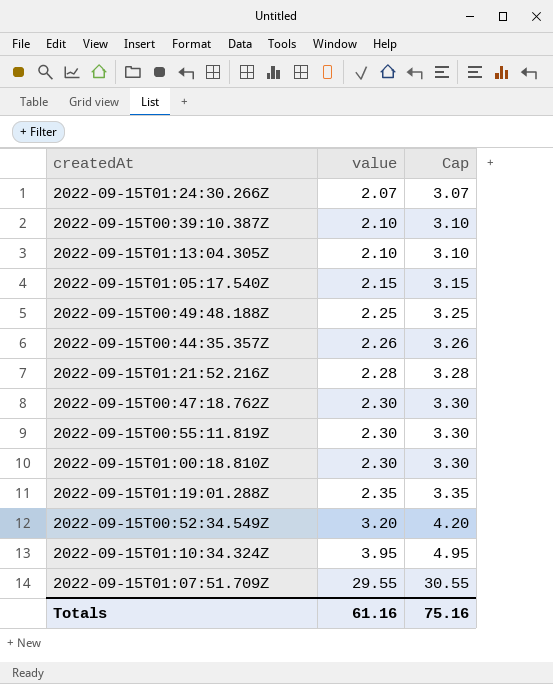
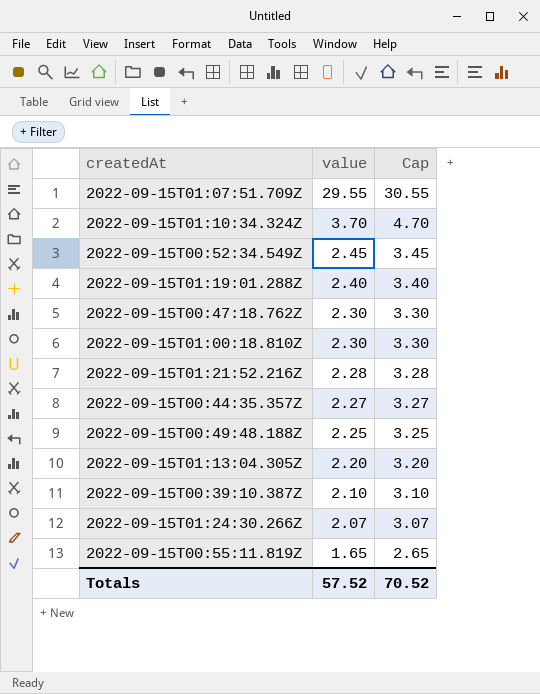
row order: value ascending -> value descending
row 2022-09-15T01:05:17.540Z: 2.15 | 3.15 -> none
2022-09-15T01:10:34.324Z | value: 3.95 -> 3.70
2022-09-15T01:10:34.324Z | Cap: 4.95 -> 4.70
2022-09-15T00:52:34.549Z | value: 3.20 -> 2.45
2022-09-15T00:52:34.549Z | Cap: 4.20 -> 3.45
2022-09-15T01:19:01.288Z | value: 2.35 -> 2.40
2022-09-15T01:19:01.288Z | Cap: 3.35 -> 3.40
2022-09-15T00:44:35.357Z | value: 2.26 -> 2.27
2022-09-15T00:44:35.357Z | Cap: 3.26 -> 3.27
2022-09-15T01:13:04.305Z | value: 2.10 -> 2.20
2022-09-15T01:13:04.305Z | Cap: 3.10 -> 3.20
2022-09-15T00:55:11.819Z | value: 2.30 -> 1.65
2022-09-15T00:55:11.819Z | Cap: 3.30 -> 2.65
Totals | value: 61.16 -> 57.52
Totals | Cap: 75.16 -> 70.52

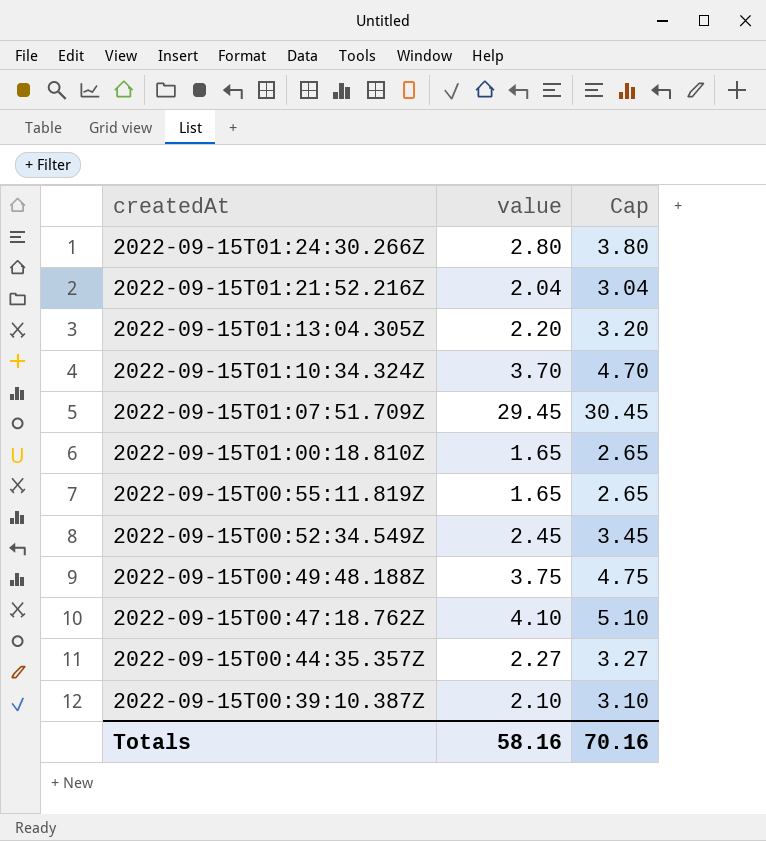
row order: value descending -> createdAt descending
row 2022-09-15T01:19:01.288Z: 2.40 | 3.40 -> none
2022-09-15T01:24:30.266Z | value: 2.07 -> 2.80
2022-09-15T01:24:30.266Z | Cap: 3.07 -> 3.80
2022-09-15T01:21:52.216Z | value: 2.28 -> 2.04
2022-09-15T01:21:52.216Z | Cap: 3.28 -> 3.04
2022-09-15T01:07:51.709Z | value: 29.55 -> 29.45
2022-09-15T01:07:51.709Z | Cap: 30.55 -> 30.45
2022-09-15T01:00:18.810Z | value: 2.30 -> 1.65
2022-09-15T01:00:18.810Z | Cap: 3.30 -> 2.65
2022-09-15T00:49:48.188Z | value: 2.25 -> 3.75
2022-09-15T00:49:48.188Z | Cap: 3.25 -> 4.75
2022-09-15T00:47:18.762Z | value: 2.30 -> 4.10
2022-09-15T00:47:18.762Z | Cap: 3.30 -> 5.10
Totals | value: 57.52 -> 58.16
Totals | Cap: 70.52 -> 70.16

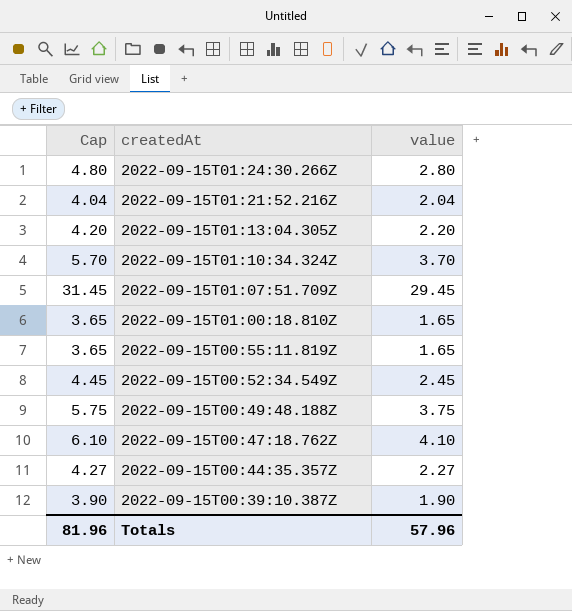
column Cap | formula: [value] + 1 -> [value] + 2
column Cap | position: 3 -> 1
2022-09-15T00:39:10.387Z | value: 2.10 -> 1.90
Totals | Cap: 70.16 -> 81.96
Totals | value: 58.16 -> 57.96

